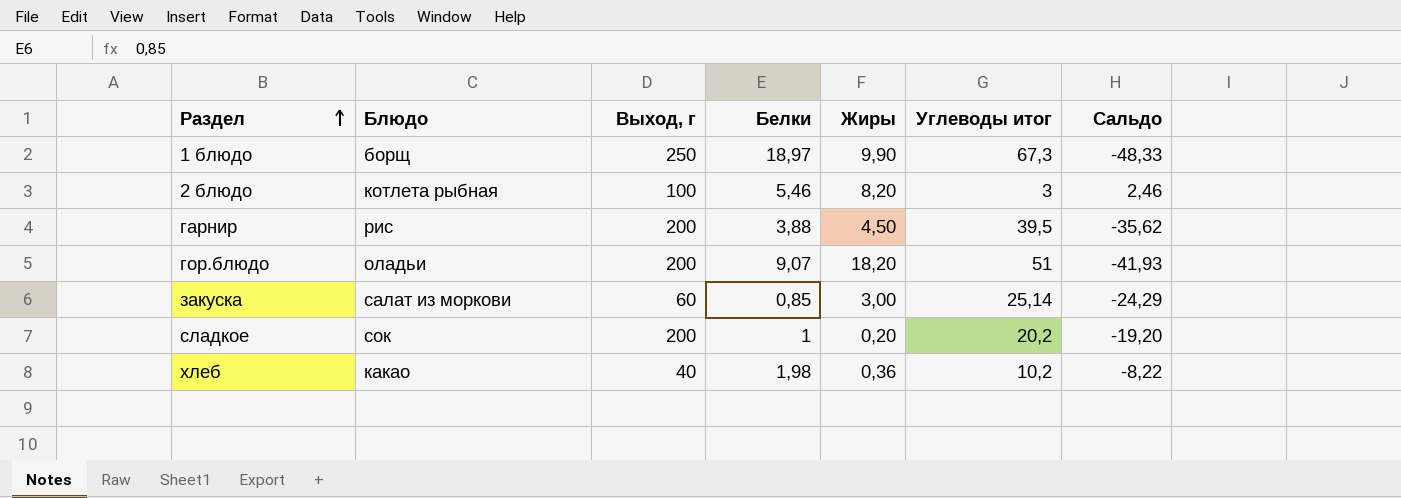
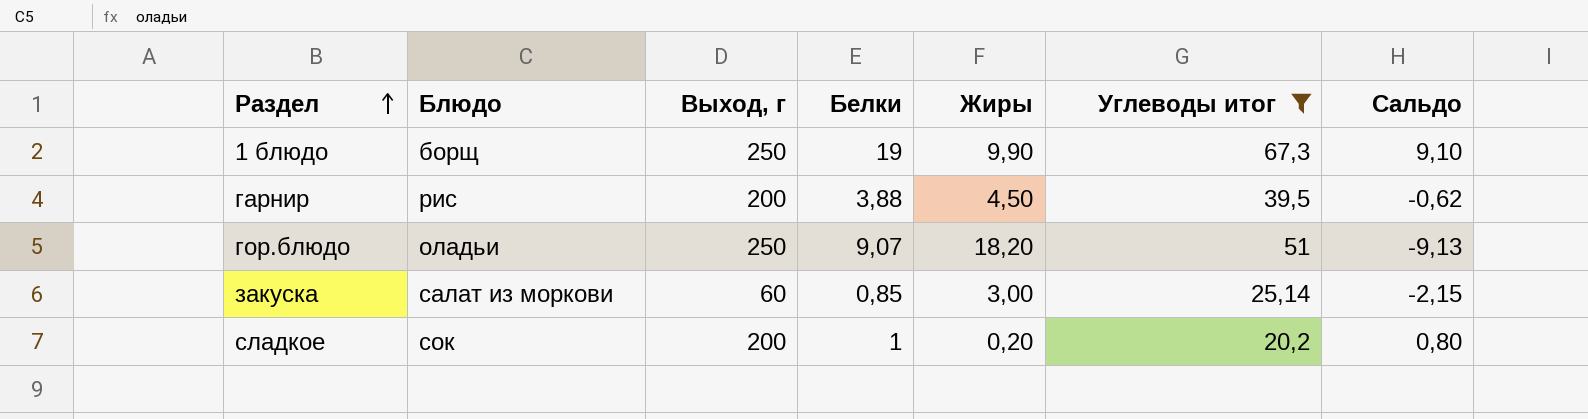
filter: none -> Углеводы итог >= 20,2
column Сальдо | formula: [Белки] - [Углеводы итог] -> [Белки] - [Жиры]
1 блюдо | Белки: 18,97 -> 19
гор.блюдо | Выход, г: 200 -> 250

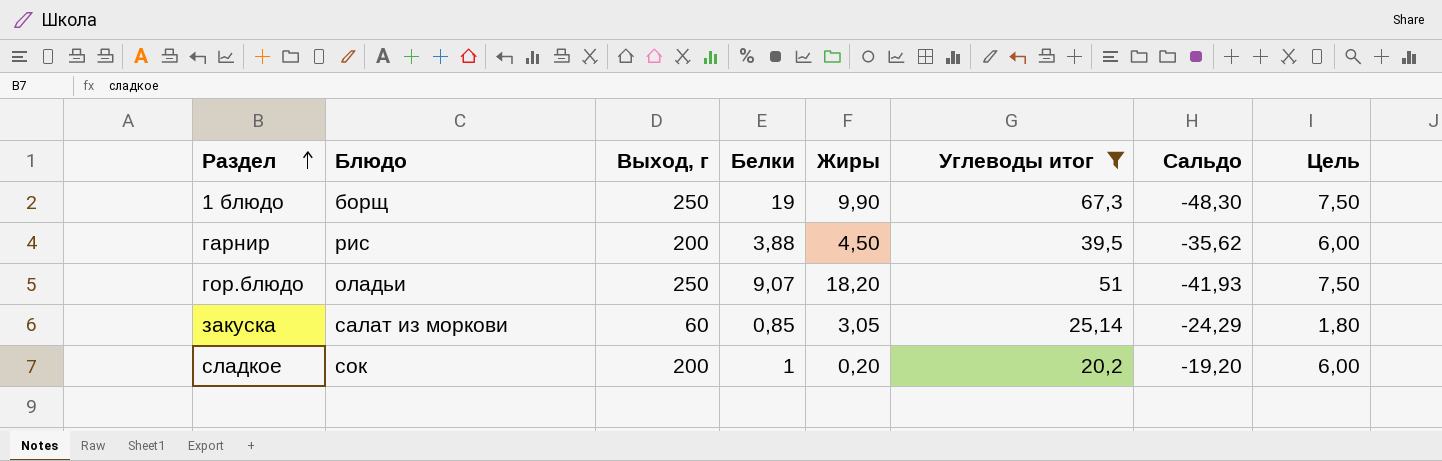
column Сальдо | formula: [Белки] - [Жиры] -> [Белки] - [Углеводы итог]
column Цель | formula: none -> [Выход, г] * 0,03
закуска | Жиры: 3,00 -> 3,05

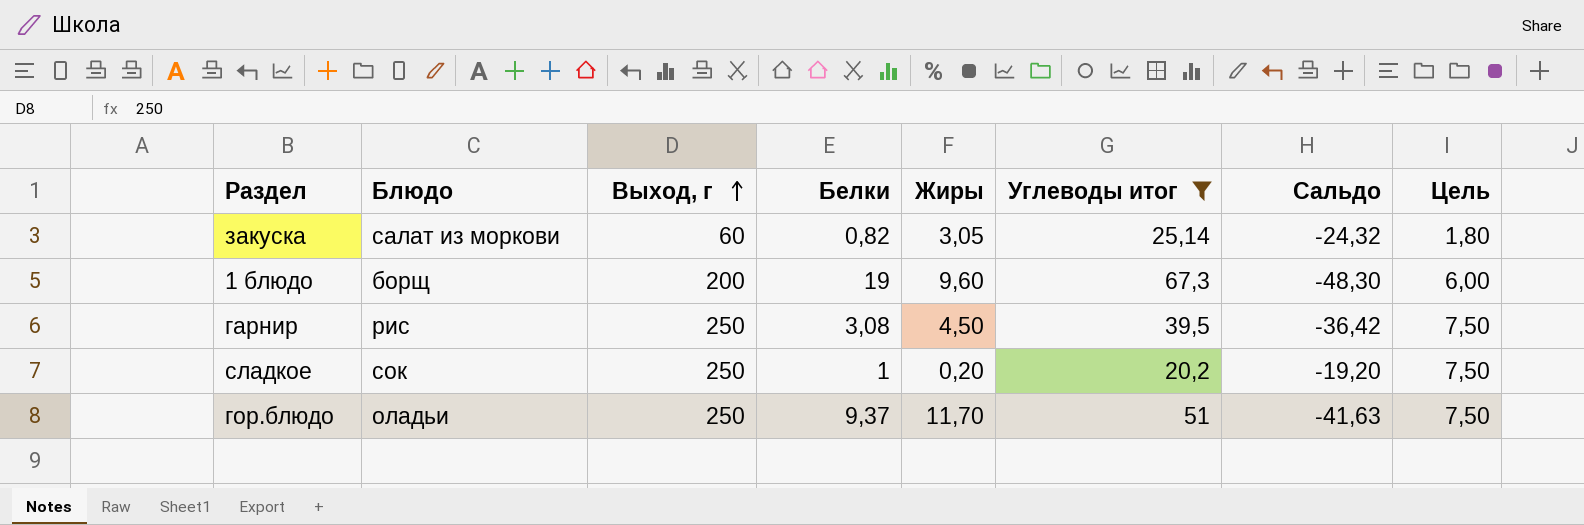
row order: Раздел ascending -> Выход, г ascending
закуска | Белки: 0,85 -> 0,82
закуска | Сальдо: -24,29 -> -24,32
1 блюдо | Выход, г: 250 -> 200
1 блюдо | Жиры: 9,90 -> 9,60
1 блюдо | Цель: 7,50 -> 6,00
гарнир | Выход, г: 200 -> 250
гарнир | Белки: 3,88 -> 3,08
гарнир | Сальдо: -35,62 -> -36,42
гарнир | Цель: 6,00 -> 7,50
сладкое | Выход, г: 200 -> 250
сладкое | Цель: 6,00 -> 7,50
гор.блюдо | Белки: 9,07 -> 9,37
гор.блюдо | Жиры: 18,20 -> 11,70
гор.блюдо | Сальдо: -41,93 -> -41,63

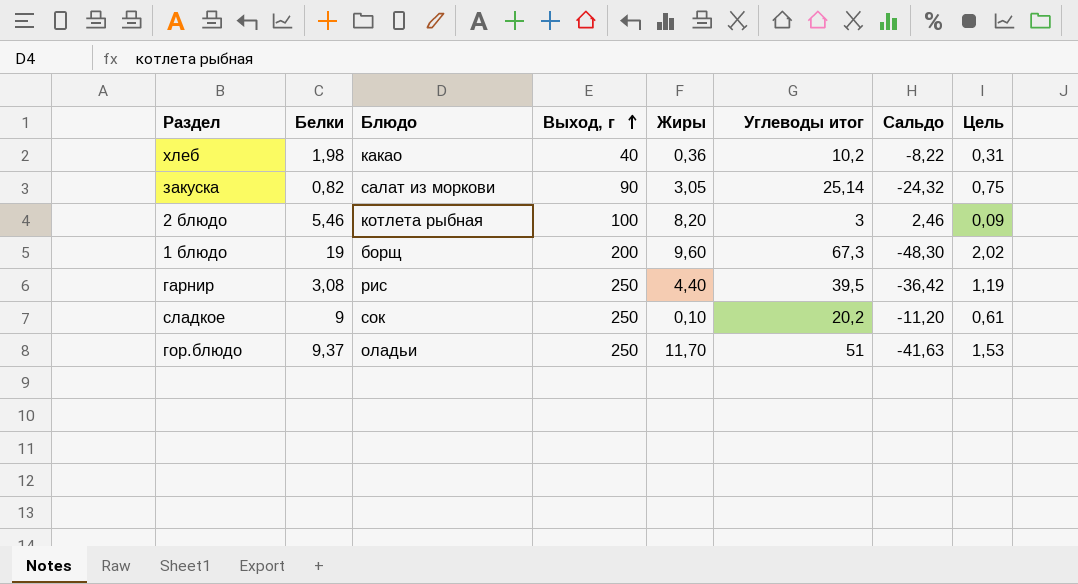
filter: Углеводы итог >= 20,2 -> none
column Белки | position: 4 -> 2
column Цель | formula: [Выход, г] * 0,03 -> [Углеводы итог] * 0,03
закуска | Выход, г: 60 -> 90
гарнир | Жиры: 4,50 -> 4,40
сладкое | Белки: 1 -> 9
сладкое | Жиры: 0,20 -> 0,10
сладкое | Сальдо: -19,20 -> -11,20

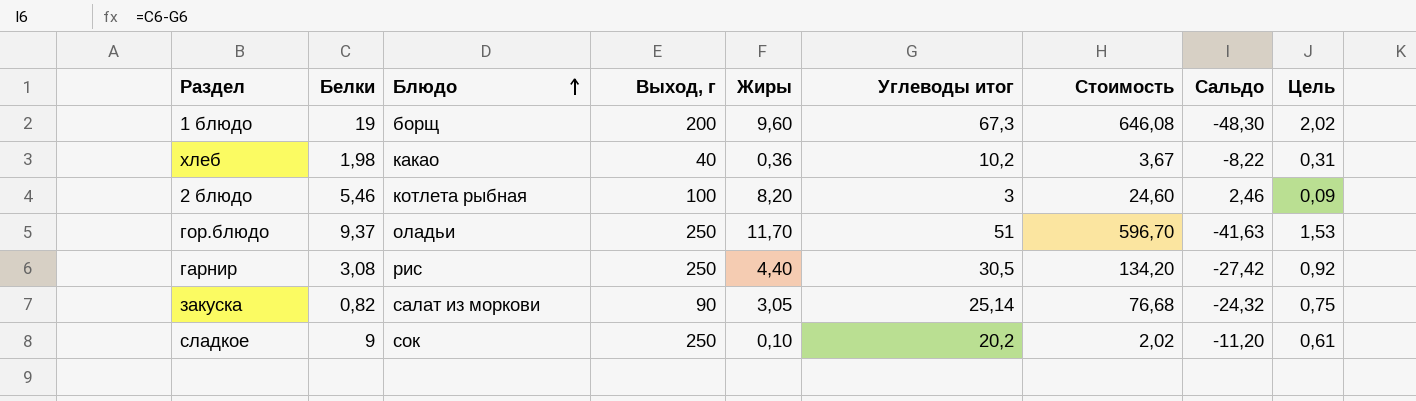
row order: Выход, г ascending -> Блюдо ascending
column Стоимость | formula: none -> [Жиры] * [Углеводы итог]
гарнир | Углеводы итог: 39,5 -> 30,5
гарнир | Сальдо: -36,42 -> -27,42
гарнир | Цель: 1,19 -> 0,92

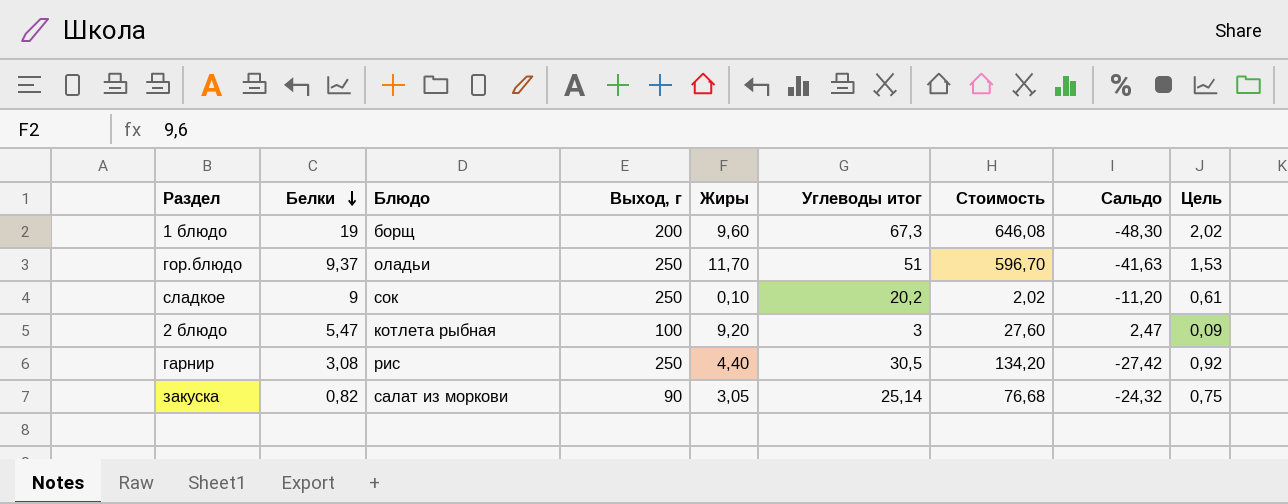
row order: Блюдо ascending -> Белки descending
row хлеб: 1,98 | какао | 40 | 0,36 | 10,2 | 3,67 | -8,22 | 0,31 -> none
2 блюдо | Белки: 5,46 -> 5,47
2 блюдо | Жиры: 8,20 -> 9,20
2 блюдо | Стоимость: 24,60 -> 27,60
2 блюдо | Сальдо: 2,46 -> 2,47

